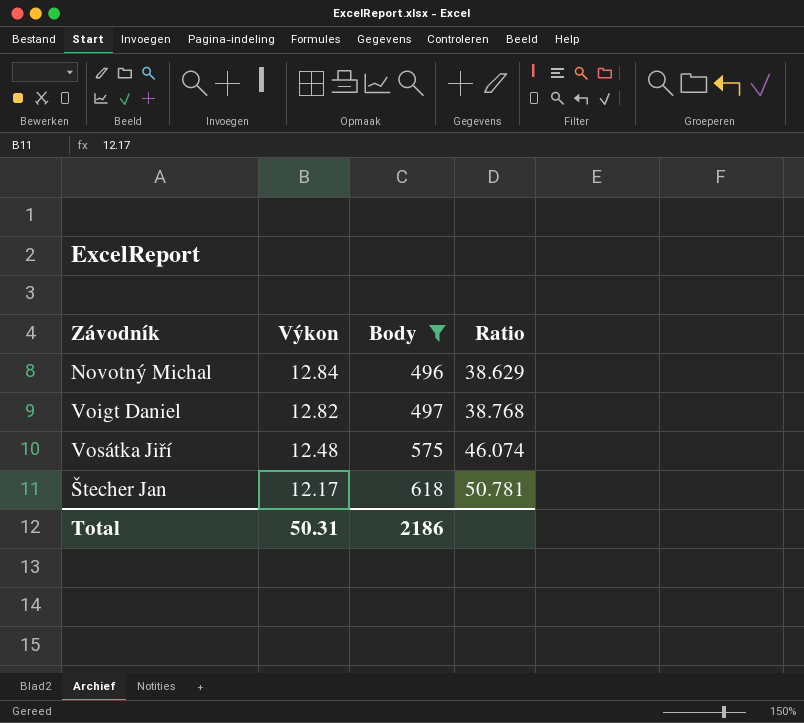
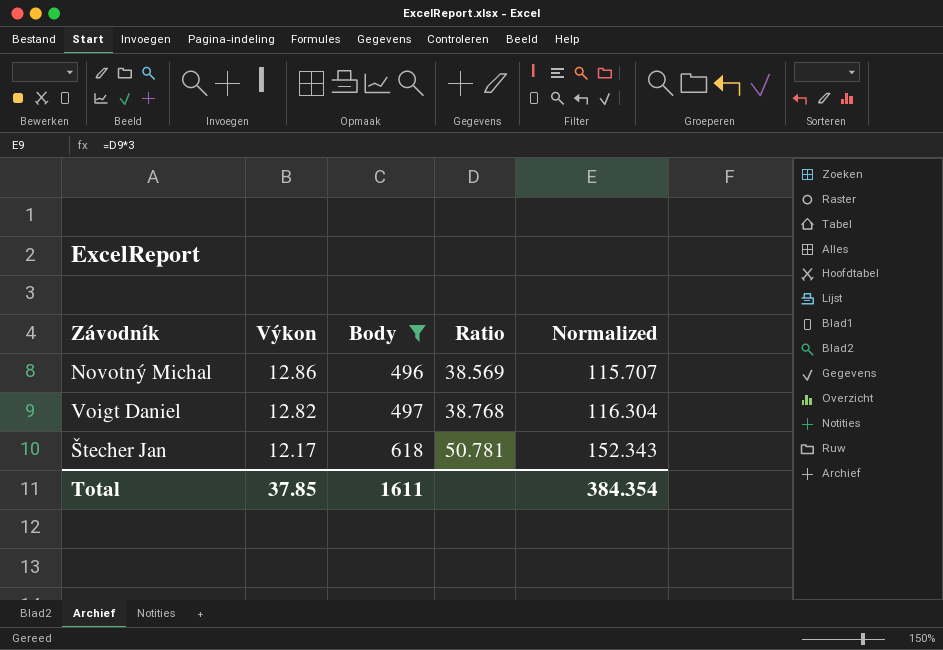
column Normalized | formula: none -> [Ratio] * 3
row Vosátka Jiří: 12.48 | 575 | 46.074 -> none
Novotný Michal | Výkon: 12.84 -> 12.86
Novotný Michal | Ratio: 38.629 -> 38.569
Total | Výkon: 50.31 -> 37.85
Total | Body: 2186 -> 1611

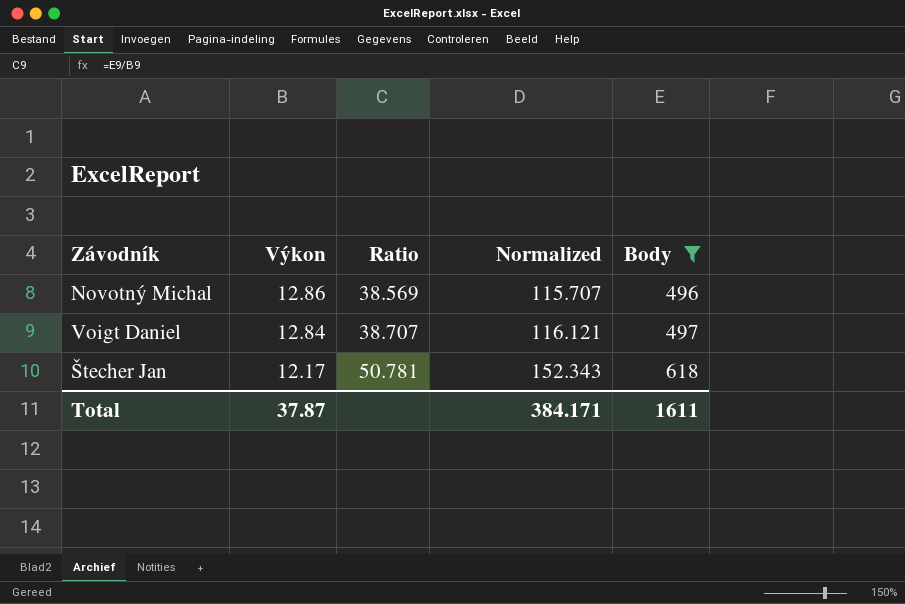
column Body | position: 3 -> 5
Voigt Daniel | Výkon: 12.82 -> 12.84
Voigt Daniel | Ratio: 38.768 -> 38.707
Voigt Daniel | Normalized: 116.304 -> 116.121
Total | Výkon: 37.85 -> 37.87
Total | Normalized: 384.354 -> 384.171

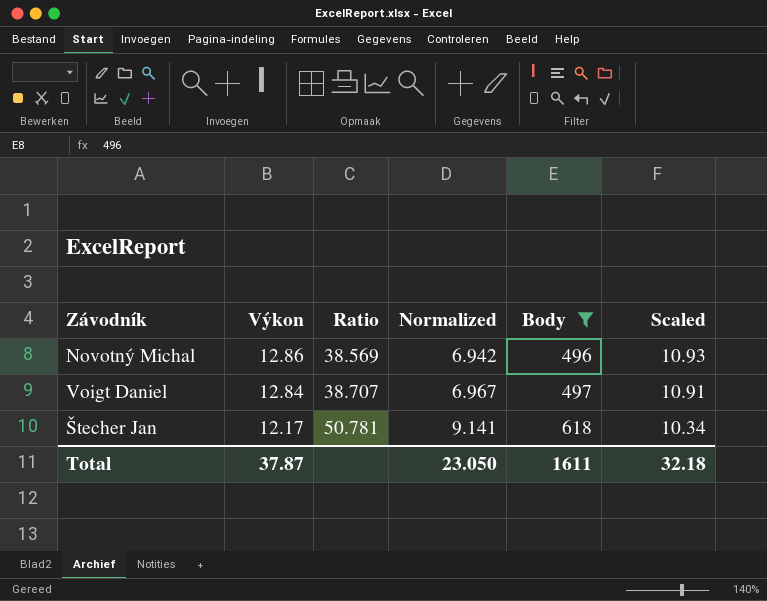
column Normalized | formula: [Ratio] * 3 -> [Ratio] * 0.18
column Scaled | formula: none -> [Výkon] * 0.85
Total | Normalized: 384.171 -> 23.050

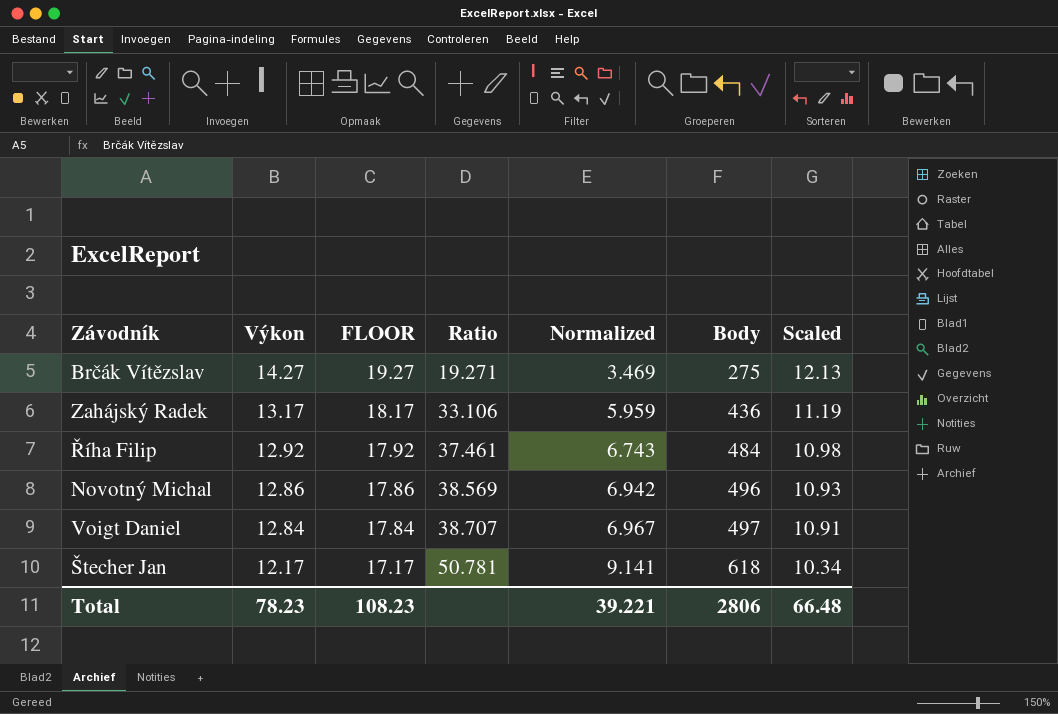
filter: Body >= 496 -> none
column FLOOR | formula: none -> [Výkon] + 5
Total | Výkon: 37.87 -> 78.23
Total | Normalized: 23.050 -> 39.221
Total | Body: 1611 -> 2806
Total | Scaled: 32.18 -> 66.48

